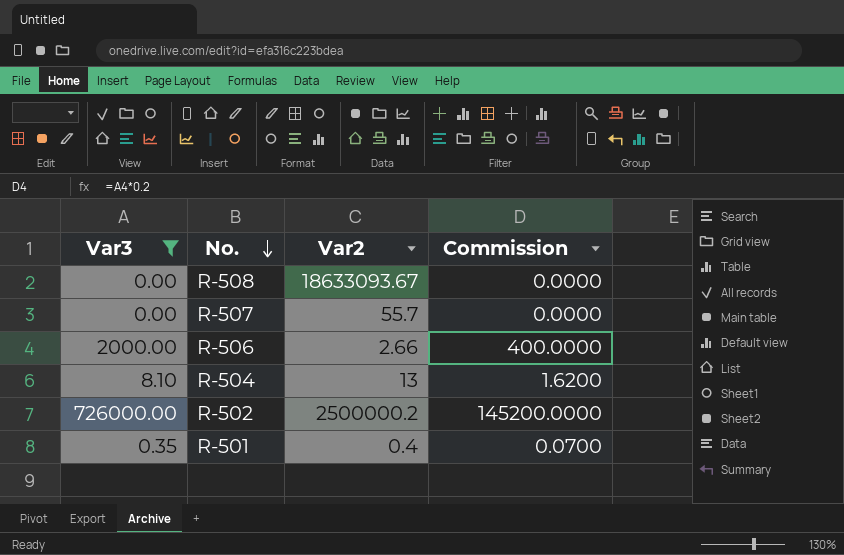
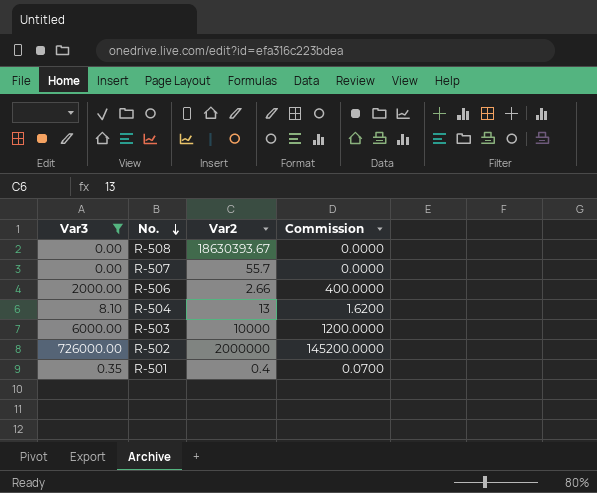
R-508 | Var2: 18633093.67 -> 18630393.67
row R-503: none -> 6000.00 | 10000 | 1200.0000
R-502 | Var2: 2500000.2 -> 2000000

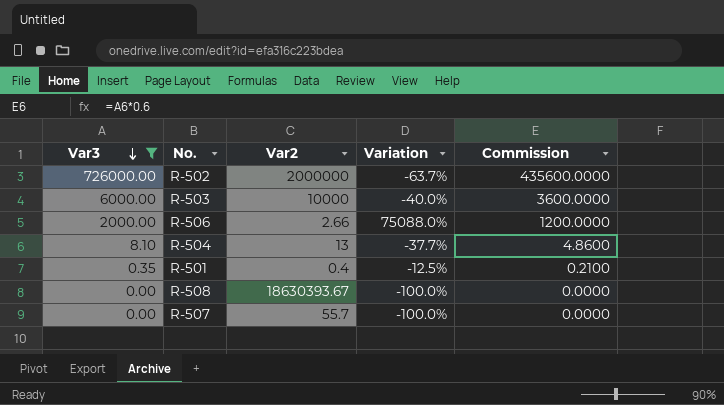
row order: No. descending -> Var3 descending
column Variation | formula: none -> ([Var3] - [Var2]) / [Var2]
column Commission | formula: [Var3] * 0.2 -> [Var3] * 0.6

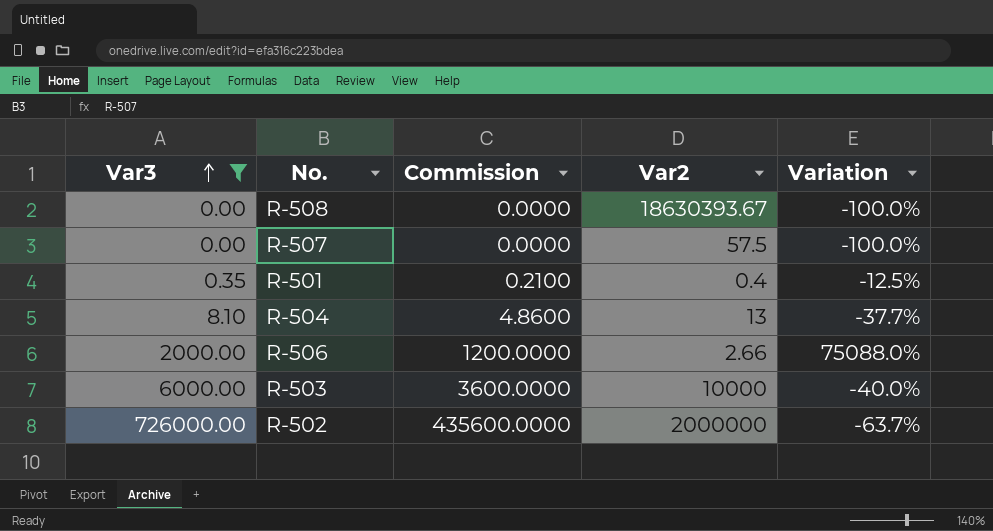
row order: Var3 descending -> Var3 ascending
column Commission | position: 5 -> 3
R-507 | Var2: 55.7 -> 57.5

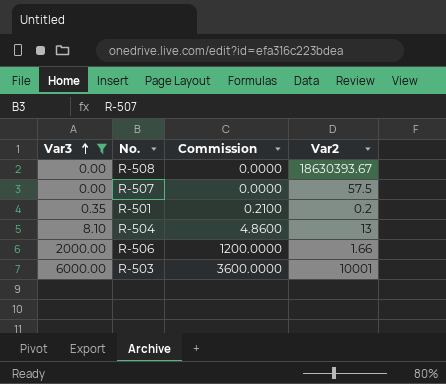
column Variation | formula: ([Var3] - [Var2]) / [Var2] -> none
row R-502: 726000.00 | 435600.0000 | 2000000 | -63.7% -> none
R-501 | Var2: 0.4 -> 0.2
R-506 | Var2: 2.66 -> 1.66
R-503 | Var2: 10000 -> 10001

